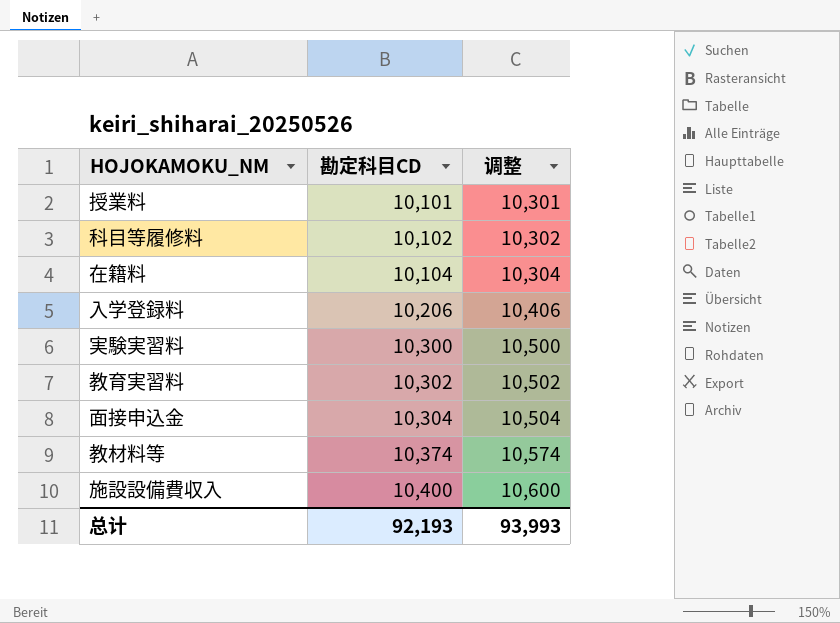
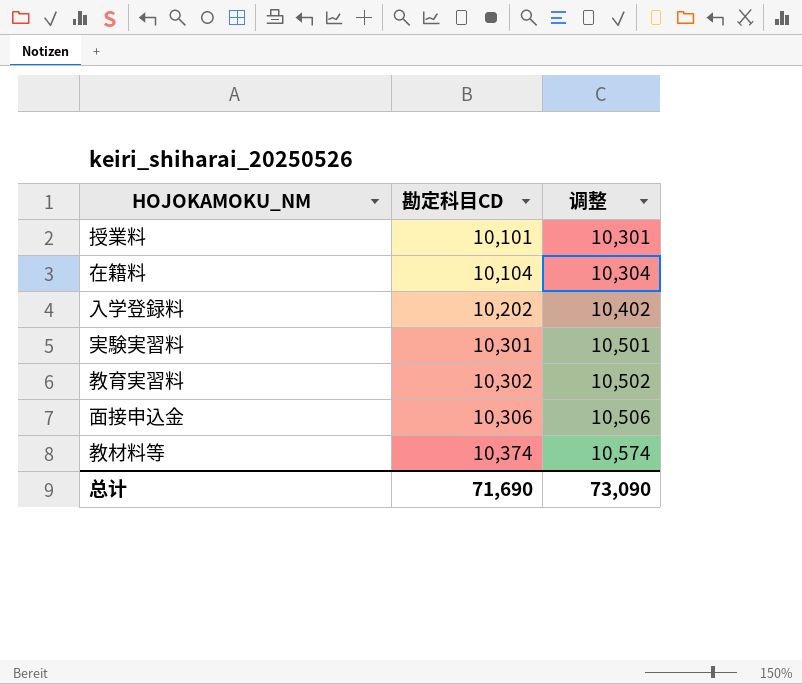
row 科目等履修料: 10,102 | 10,302 -> none
row 施設設備費収入: 10,400 | 10,600 -> none
入学登録料 | 勘定科目CD: 10,206 -> 10,202
入学登録料 | 调整: 10,406 -> 10,402
実験実習料 | 勘定科目CD: 10,300 -> 10,301
実験実習料 | 调整: 10,500 -> 10,501
面接申込金 | 勘定科目CD: 10,304 -> 10,306
面接申込金 | 调整: 10,504 -> 10,506
总计 | 勘定科目CD: 92,193 -> 71,690
总计 | 调整: 93,993 -> 73,090

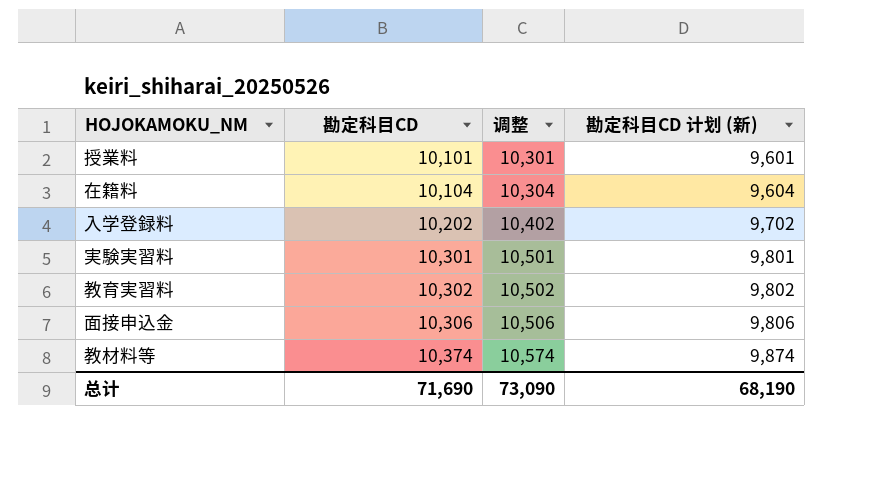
column 勘定科目CD 计划 (新) | formula: none -> [勘定科目CD] - 500

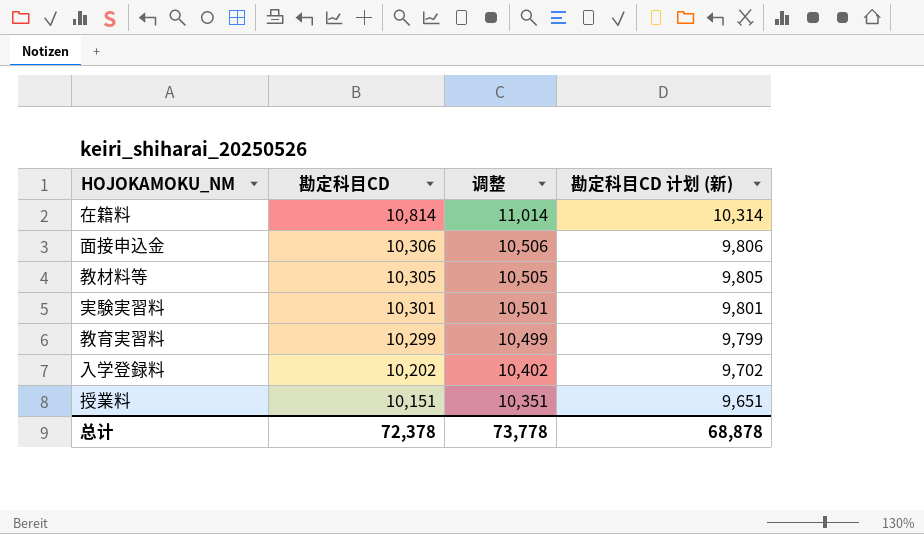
row order: 勘定科目CD ascending -> 勘定科目CD descending
在籍料 | 勘定科目CD: 10,104 -> 10,814
在籍料 | 调整: 10,304 -> 11,014
在籍料 | 勘定科目CD 计划 (新): 9,604 -> 10,314
教材料等 | 勘定科目CD: 10,374 -> 10,305
教材料等 | 调整: 10,574 -> 10,505
教材料等 | 勘定科目CD 计划 (新): 9,874 -> 9,805
教育実習料 | 勘定科目CD: 10,302 -> 10,299
教育実習料 | 调整: 10,502 -> 10,499
教育実習料 | 勘定科目CD 计划 (新): 9,802 -> 9,799
授業料 | 勘定科目CD: 10,101 -> 10,151
授業料 | 调整: 10,301 -> 10,351
授業料 | 勘定科目CD 计划 (新): 9,601 -> 9,651
总计 | 勘定科目CD: 71,690 -> 72,378
总计 | 调整: 73,090 -> 73,778
总计 | 勘定科目CD 计划 (新): 68,190 -> 68,878

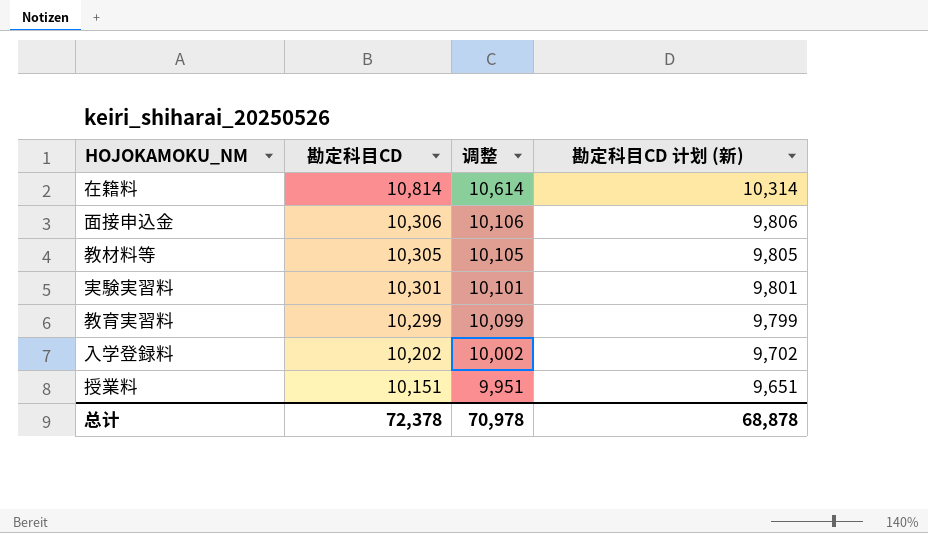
column 调整 | formula: [勘定科目CD] + 200 -> [勘定科目CD] - 200
总计 | 调整: 73,778 -> 70,978

